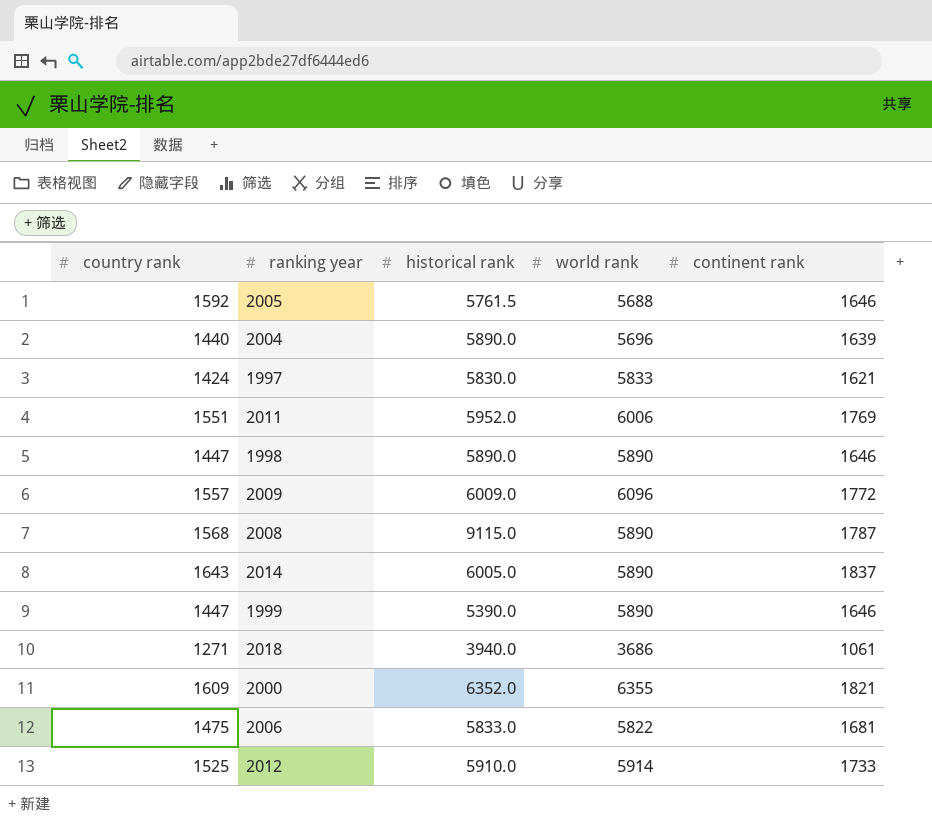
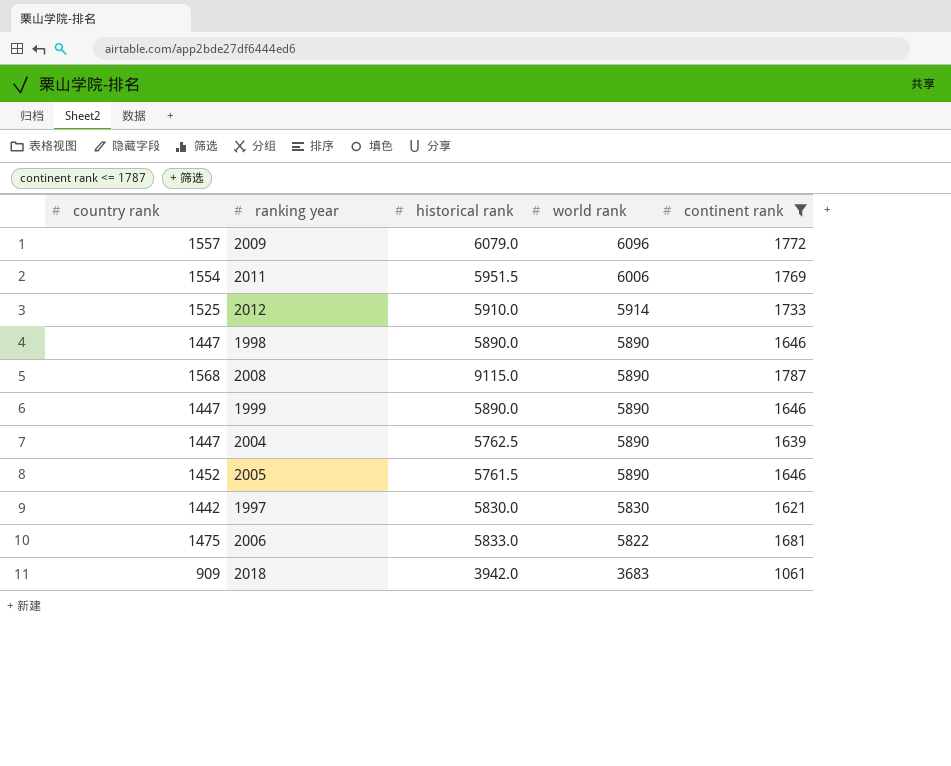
filter: none -> continent rank <= 1787
row order: none -> world rank descending
2009 | historical rank: 6009.0 -> 6079.0
2011 | country rank: 1551 -> 1554
2011 | historical rank: 5952.0 -> 5951.5
1999 | historical rank: 5390.0 -> 5890.0
2004 | country rank: 1440 -> 1447
2004 | historical rank: 5890.0 -> 5762.5
2004 | world rank: 5696 -> 5890
2005 | country rank: 1592 -> 1452
2005 | world rank: 5688 -> 5890
1997 | country rank: 1424 -> 1442
1997 | world rank: 5833 -> 5830
2018 | country rank: 1271 -> 909
2018 | historical rank: 3940.0 -> 3942.0
2018 | world rank: 3686 -> 3683

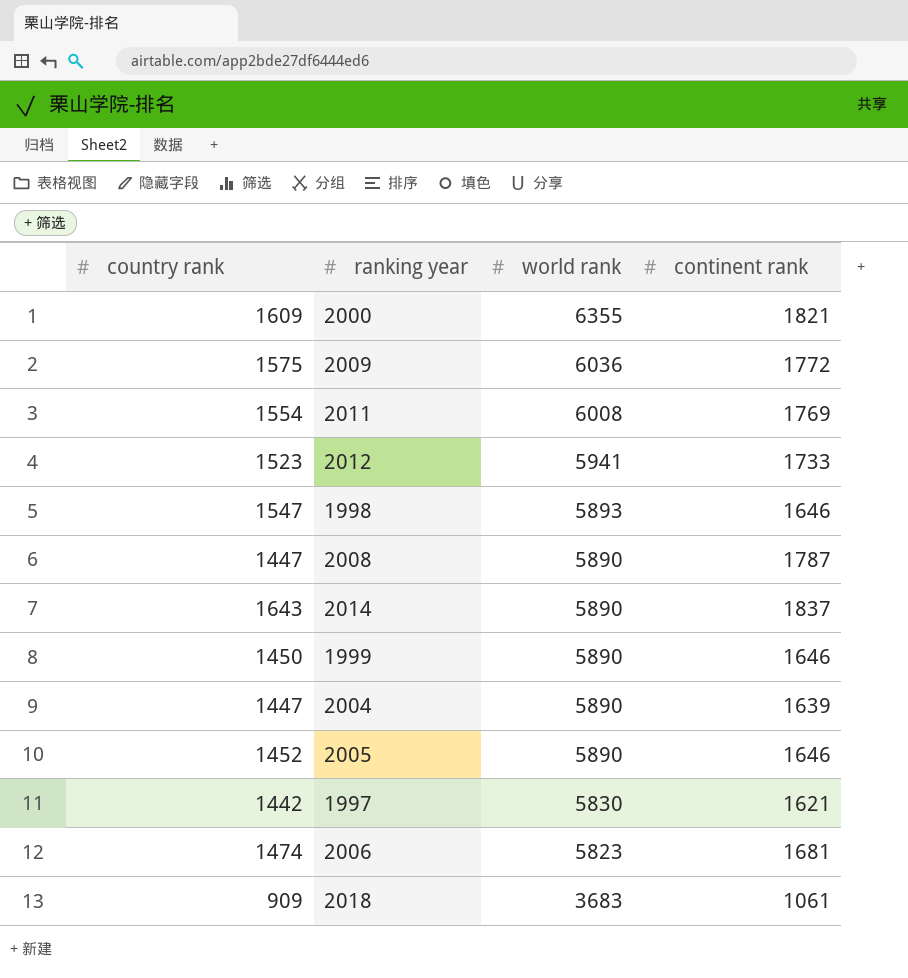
filter: continent rank <= 1787 -> none
column historical rank | position: 3 -> none
2009 | country rank: 1557 -> 1575
2009 | world rank: 6096 -> 6036
2011 | world rank: 6006 -> 6008
2012 | country rank: 1525 -> 1523
2012 | world rank: 5914 -> 5941
1998 | country rank: 1447 -> 1547
1998 | world rank: 5890 -> 5893
2008 | country rank: 1568 -> 1447
1999 | country rank: 1447 -> 1450
2006 | country rank: 1475 -> 1474
2006 | world rank: 5822 -> 5823

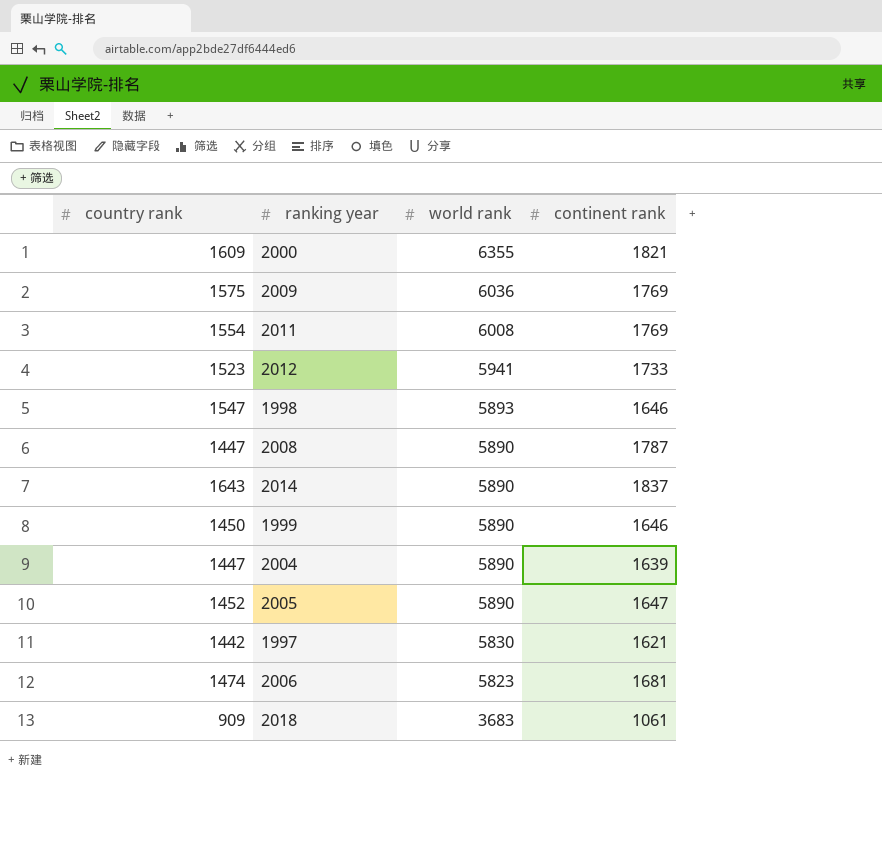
2009 | continent rank: 1772 -> 1769
2005 | continent rank: 1646 -> 1647

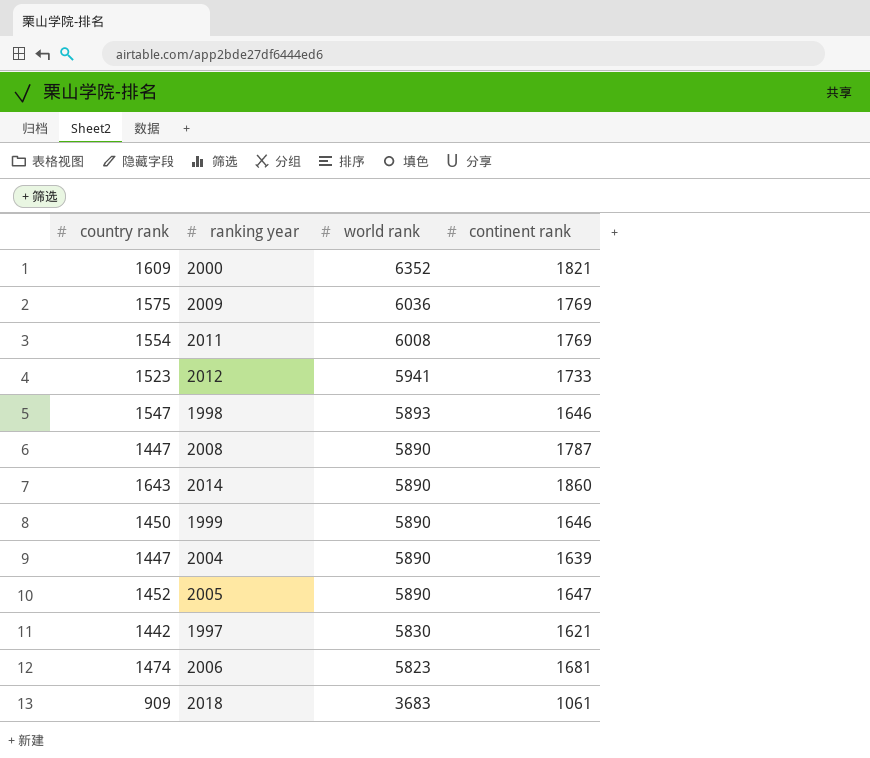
2000 | world rank: 6355 -> 6352
2014 | continent rank: 1837 -> 1860

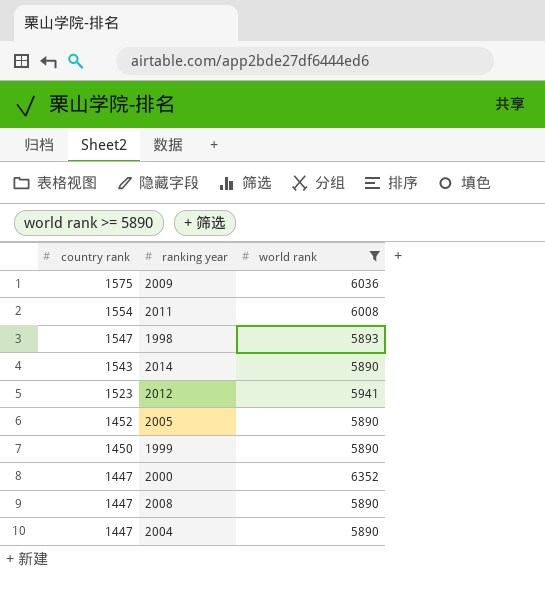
filter: none -> world rank >= 5890
row order: world rank descending -> country rank descending
column continent rank | position: 4 -> none
2014 | country rank: 1643 -> 1543
2000 | country rank: 1609 -> 1447

